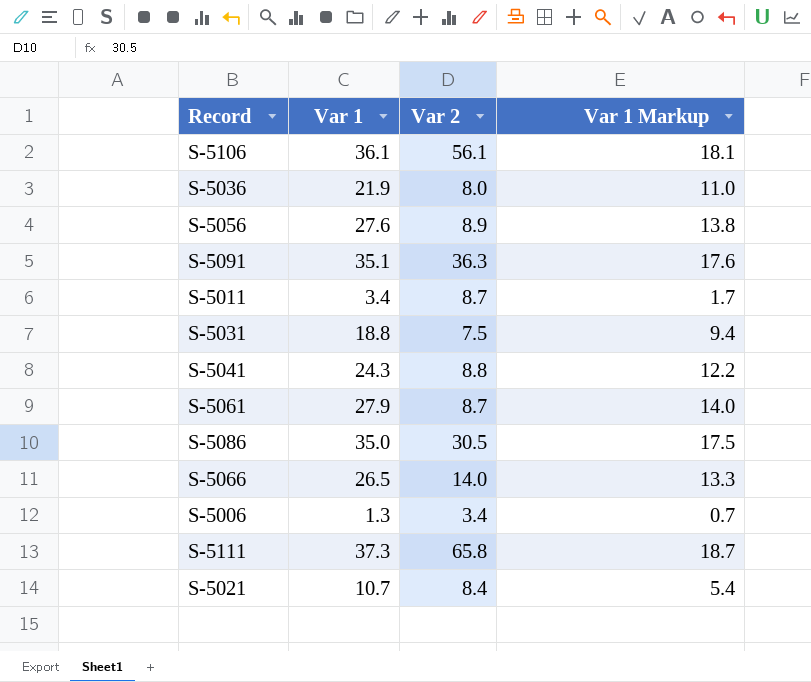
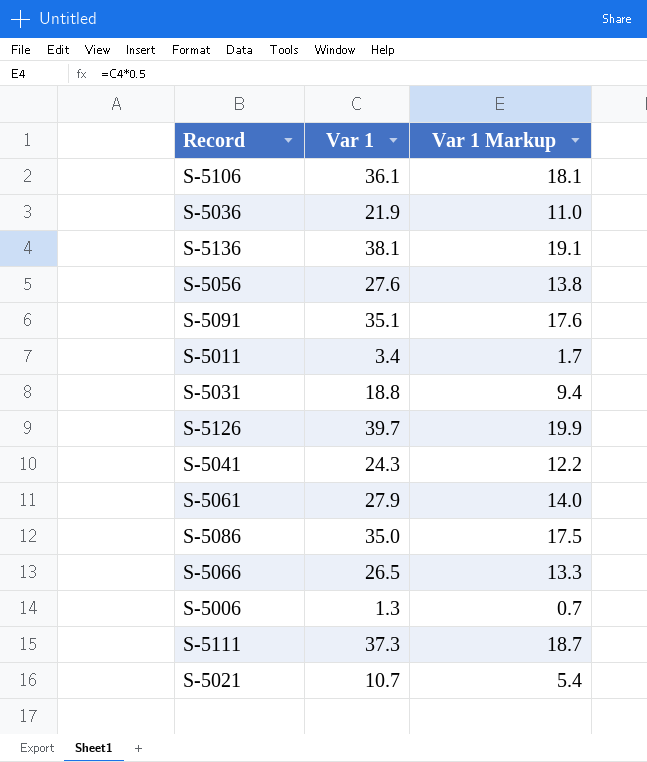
column Var 2 | position: 3 -> none
row S-5136: none -> 38.1 | 19.1
row S-5126: none -> 39.7 | 19.9

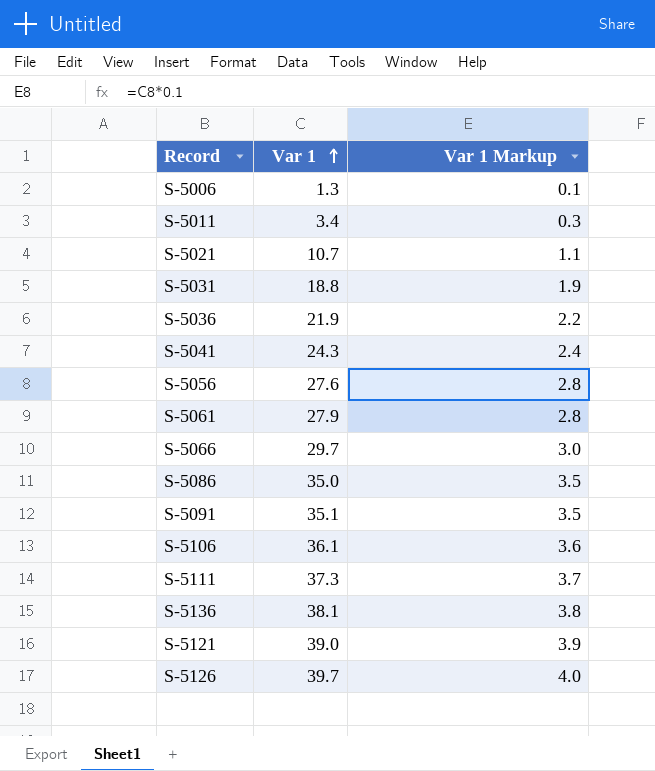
row order: none -> Var 1 ascending
column Var 1 Markup | formula: [Var 1] * 0.5 -> [Var 1] * 0.1
S-5066 | Var 1: 26.5 -> 29.7
row S-5121: none -> 39.0 | 3.9

